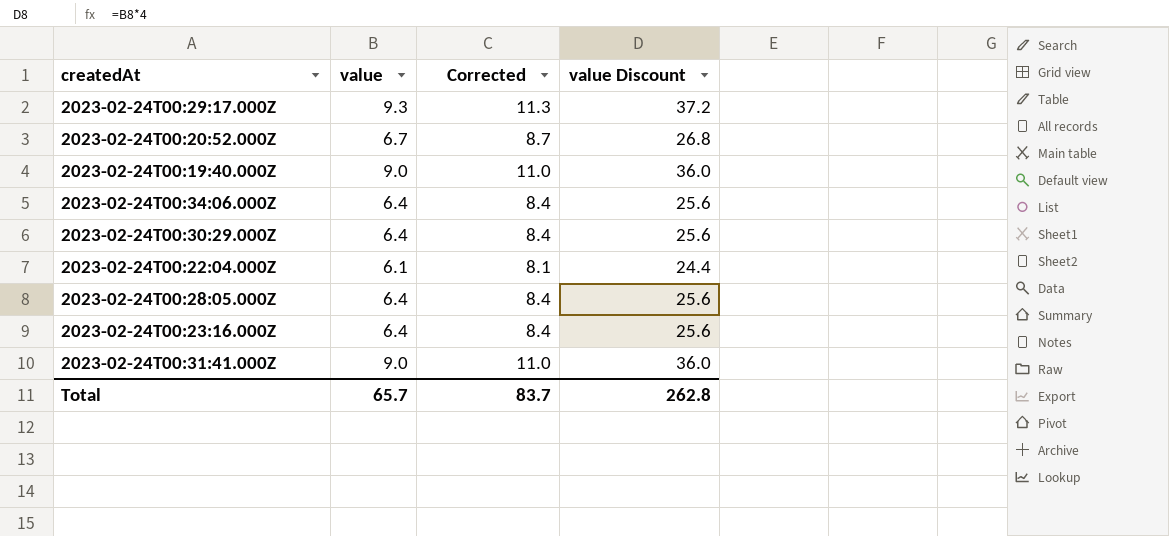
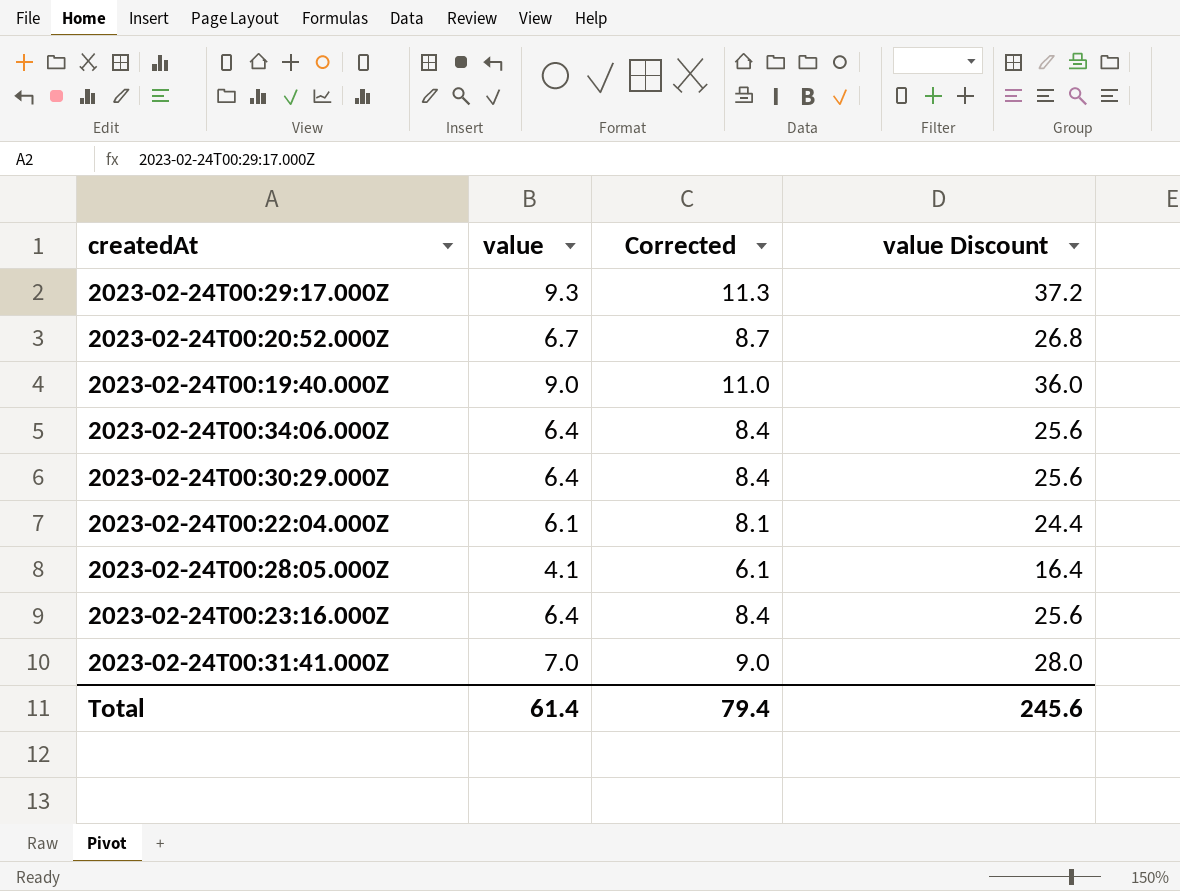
2023-02-24T00:28:05.000Z | value: 6.4 -> 4.1
2023-02-24T00:28:05.000Z | Corrected: 8.4 -> 6.1
2023-02-24T00:28:05.000Z | value Discount: 25.6 -> 16.4
2023-02-24T00:31:41.000Z | value: 9.0 -> 7.0
2023-02-24T00:31:41.000Z | Corrected: 11.0 -> 9.0
2023-02-24T00:31:41.000Z | value Discount: 36.0 -> 28.0
Total | value: 65.7 -> 61.4
Total | Corrected: 83.7 -> 79.4
Total | value Discount: 262.8 -> 245.6

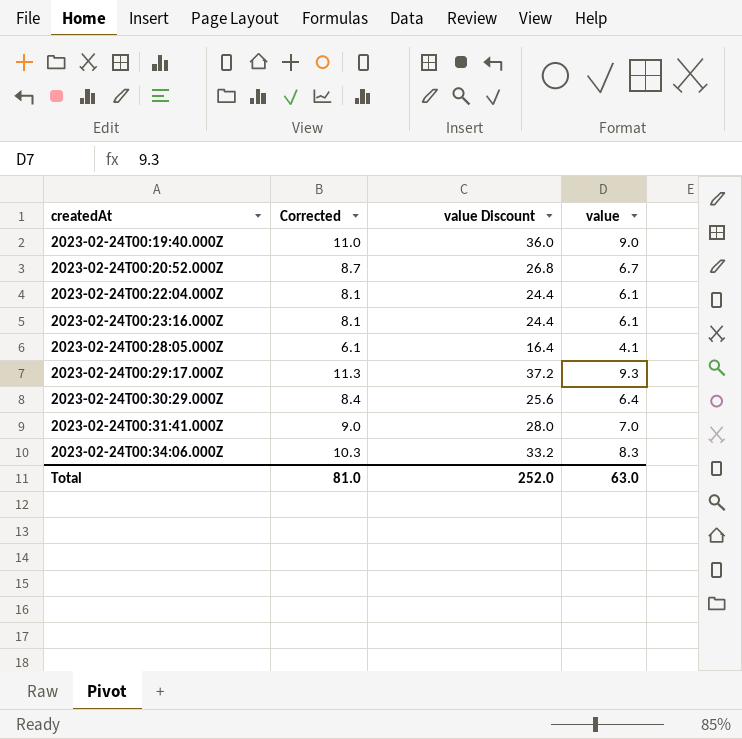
row order: none -> createdAt ascending
column value | position: 2 -> 4
2023-02-24T00:23:16.000Z | Corrected: 8.4 -> 8.1
2023-02-24T00:23:16.000Z | value Discount: 25.6 -> 24.4
2023-02-24T00:23:16.000Z | value: 6.4 -> 6.1
2023-02-24T00:34:06.000Z | Corrected: 8.4 -> 10.3
2023-02-24T00:34:06.000Z | value Discount: 25.6 -> 33.2
2023-02-24T00:34:06.000Z | value: 6.4 -> 8.3
Total | Corrected: 79.4 -> 81.0
Total | value Discount: 245.6 -> 252.0
Total | value: 61.4 -> 63.0

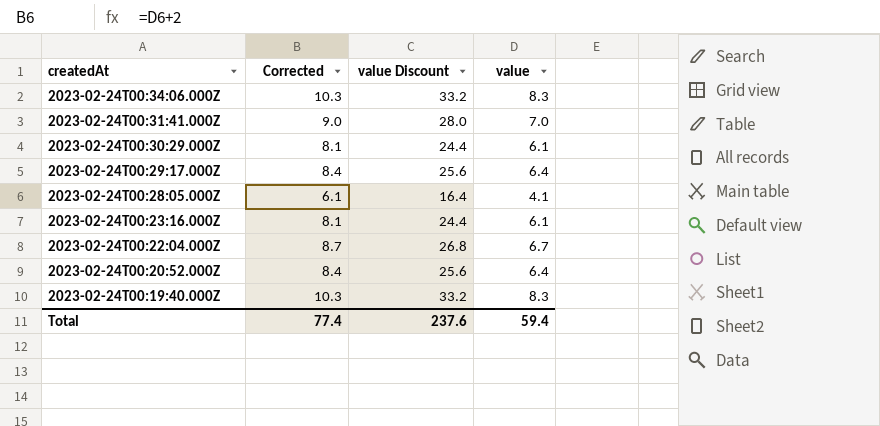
row order: createdAt ascending -> createdAt descending
2023-02-24T00:30:29.000Z | Corrected: 8.4 -> 8.1
2023-02-24T00:30:29.000Z | value Discount: 25.6 -> 24.4
2023-02-24T00:30:29.000Z | value: 6.4 -> 6.1
2023-02-24T00:29:17.000Z | Corrected: 11.3 -> 8.4
2023-02-24T00:29:17.000Z | value Discount: 37.2 -> 25.6
2023-02-24T00:29:17.000Z | value: 9.3 -> 6.4
2023-02-24T00:22:04.000Z | Corrected: 8.1 -> 8.7
2023-02-24T00:22:04.000Z | value Discount: 24.4 -> 26.8
2023-02-24T00:22:04.000Z | value: 6.1 -> 6.7
2023-02-24T00:20:52.000Z | Corrected: 8.7 -> 8.4
2023-02-24T00:20:52.000Z | value Discount: 26.8 -> 25.6
2023-02-24T00:20:52.000Z | value: 6.7 -> 6.4
2023-02-24T00:19:40.000Z | Corrected: 11.0 -> 10.3
2023-02-24T00:19:40.000Z | value Discount: 36.0 -> 33.2
2023-02-24T00:19:40.000Z | value: 9.0 -> 8.3
Total | Corrected: 81.0 -> 77.4
Total | value Discount: 252.0 -> 237.6
Total | value: 63.0 -> 59.4

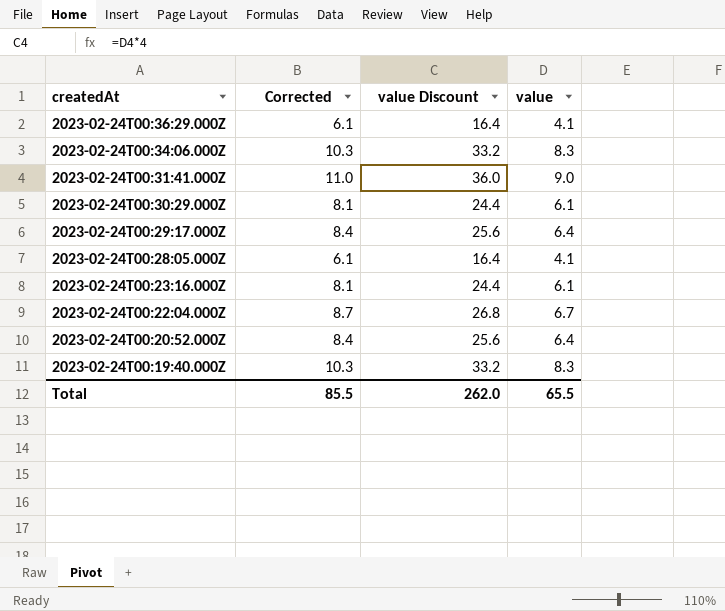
row 2023-02-24T00:36:29.000Z: none -> 6.1 | 16.4 | 4.1
2023-02-24T00:31:41.000Z | Corrected: 9.0 -> 11.0
2023-02-24T00:31:41.000Z | value Discount: 28.0 -> 36.0
2023-02-24T00:31:41.000Z | value: 7.0 -> 9.0
Total | Corrected: 77.4 -> 85.5
Total | value Discount: 237.6 -> 262.0
Total | value: 59.4 -> 65.5

